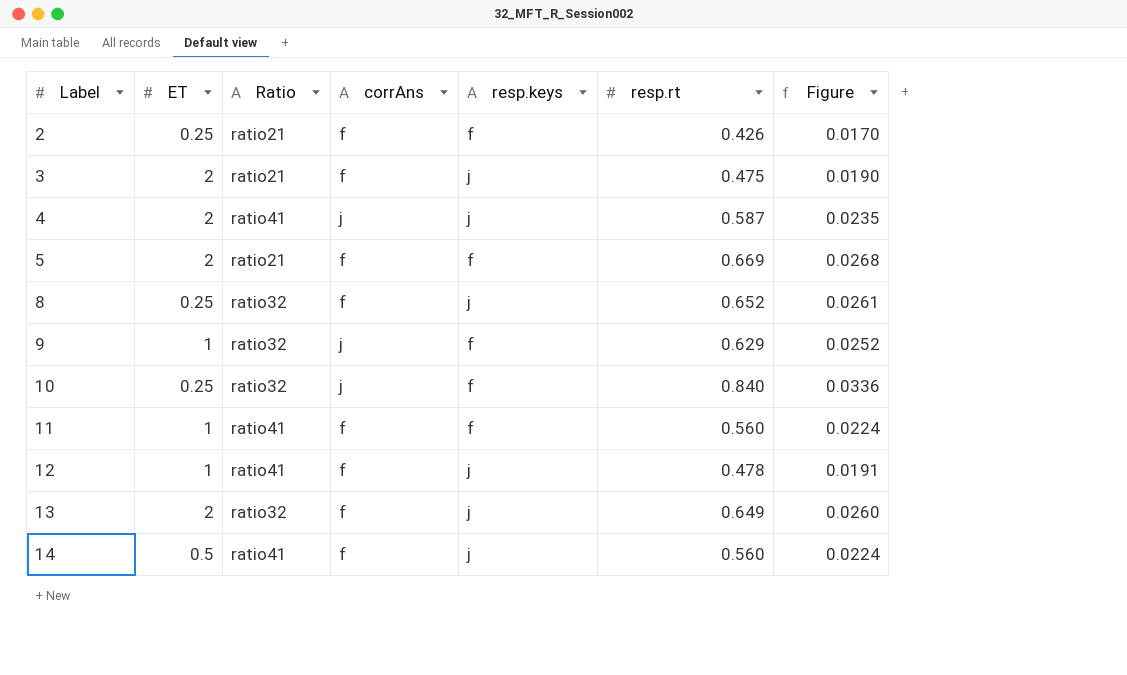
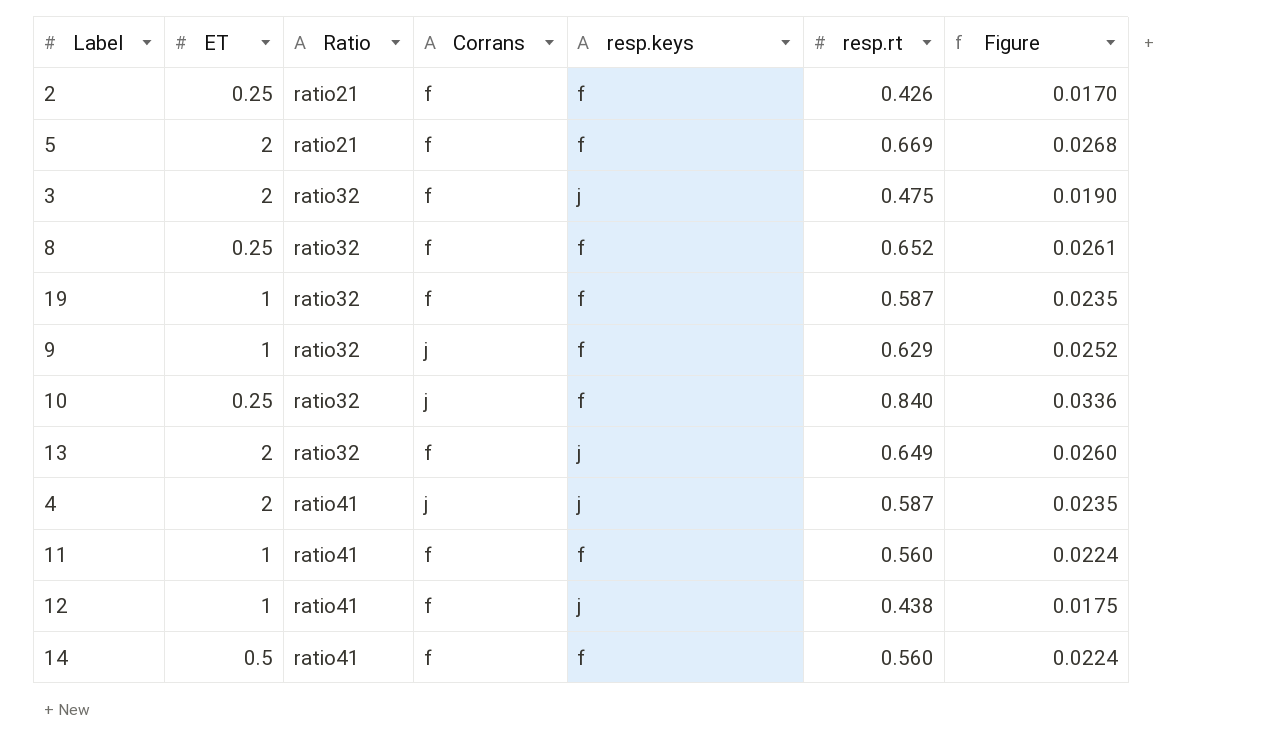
row order: Label ascending -> Ratio ascending
column name: corrAns -> Corrans
3 | Ratio: ratio21 -> ratio32
8 | resp.keys: j -> f
row 19: none -> 1 | ratio32 | f | f | 0.587 | 0.0235
12 | resp.rt: 0.478 -> 0.438
12 | Figure: 0.0191 -> 0.0175
14 | resp.keys: j -> f

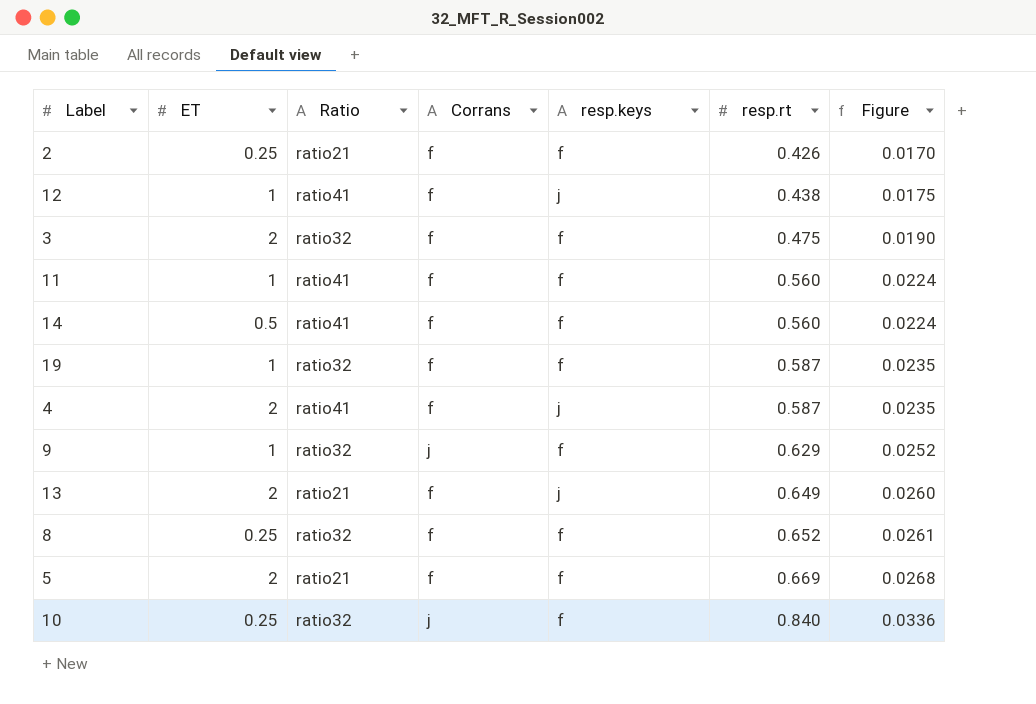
row order: Ratio ascending -> resp.rt ascending
3 | resp.keys: j -> f
4 | Corrans: j -> f
13 | Ratio: ratio32 -> ratio21

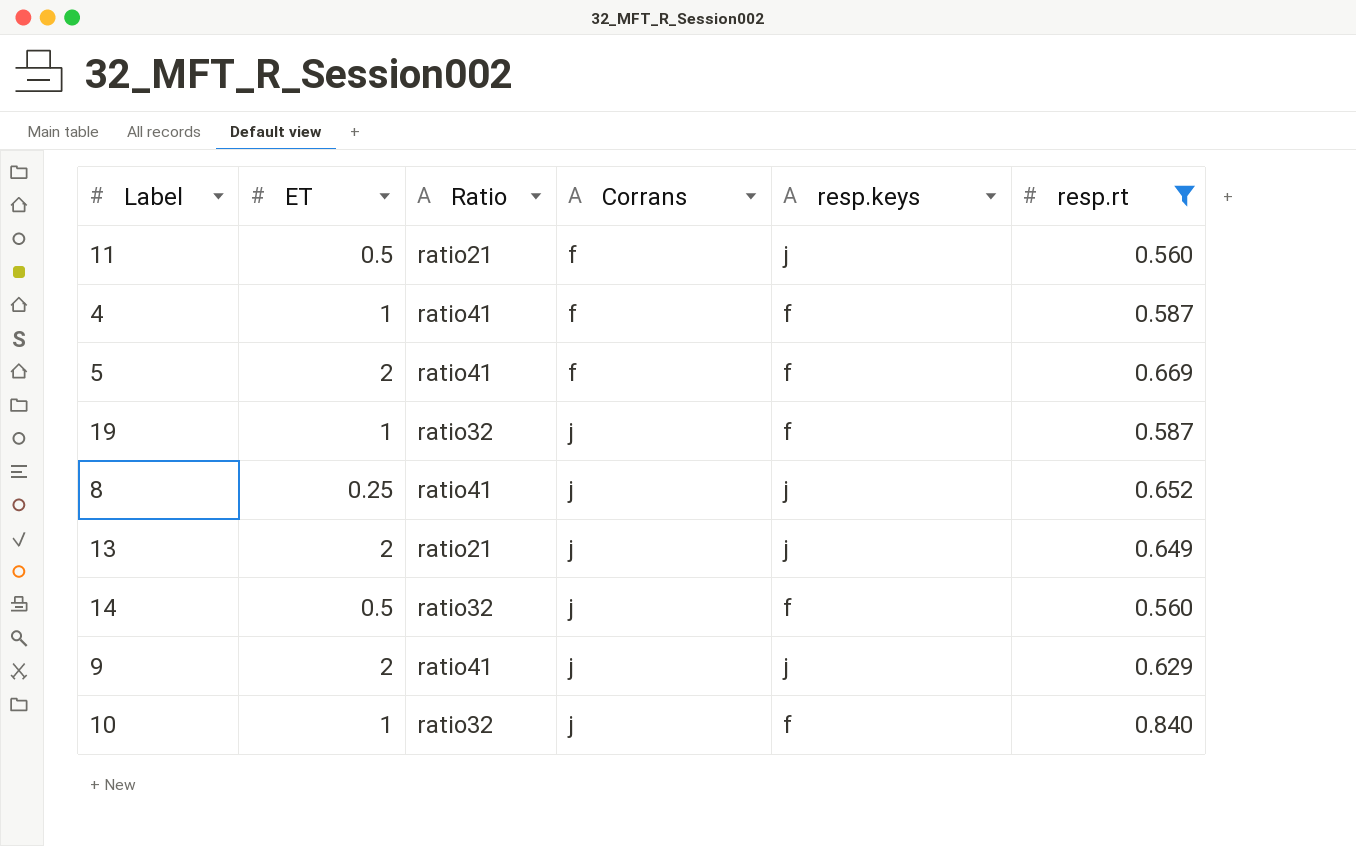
filter: none -> resp.rt >= 0.560
row order: resp.rt ascending -> Corrans ascending
column Figure | formula: [resp.rt] * 0.04 -> none
11 | ET: 1 -> 0.5
11 | Ratio: ratio41 -> ratio21
11 | resp.keys: f -> j
4 | ET: 2 -> 1
4 | resp.keys: j -> f
5 | Ratio: ratio21 -> ratio41
19 | Corrans: f -> j
8 | Ratio: ratio32 -> ratio41
8 | Corrans: f -> j
8 | resp.keys: f -> j
13 | Corrans: f -> j
14 | Ratio: ratio41 -> ratio32
14 | Corrans: f -> j
9 | ET: 1 -> 2
9 | Ratio: ratio32 -> ratio41
9 | resp.keys: f -> j
10 | ET: 0.25 -> 1

